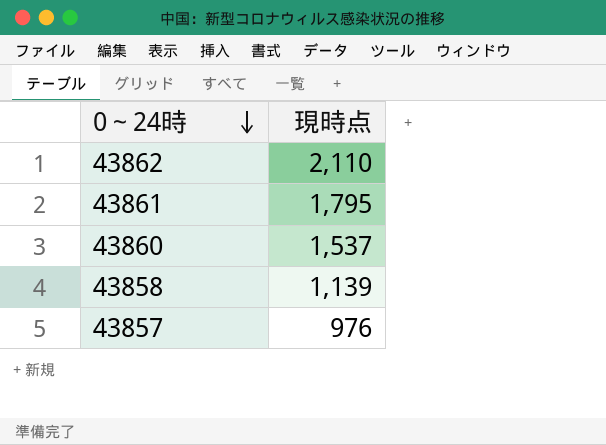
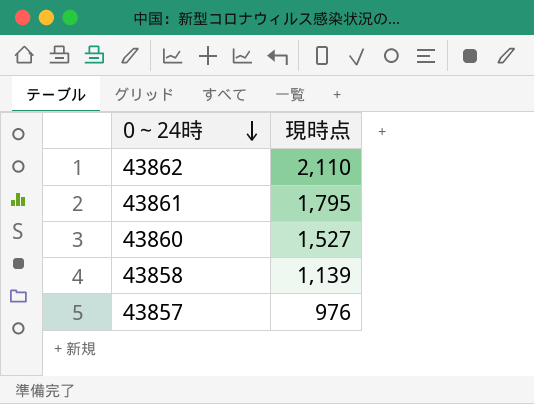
43860 | 現時点: 1,537 -> 1,527

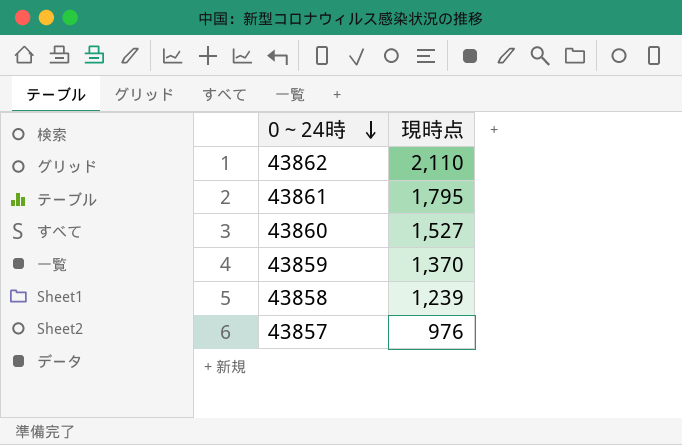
row 43859: none -> 1,370
43858 | 現時点: 1,139 -> 1,239

